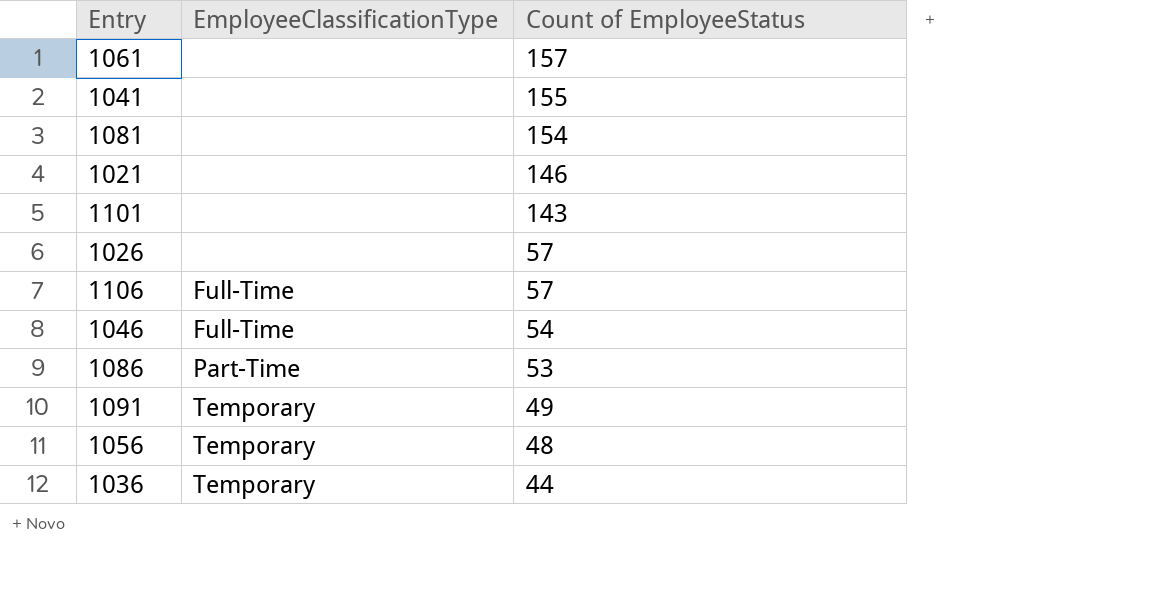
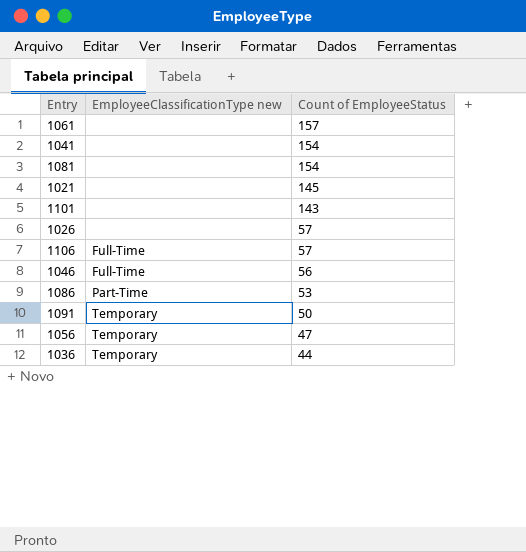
column name: EmployeeClassificationType -> EmployeeClassificationType new
1041 | Count of EmployeeStatus: 155 -> 154
1021 | Count of EmployeeStatus: 146 -> 145
1046 | Count of EmployeeStatus: 54 -> 56
1091 | Count of EmployeeStatus: 49 -> 50
1056 | Count of EmployeeStatus: 48 -> 47

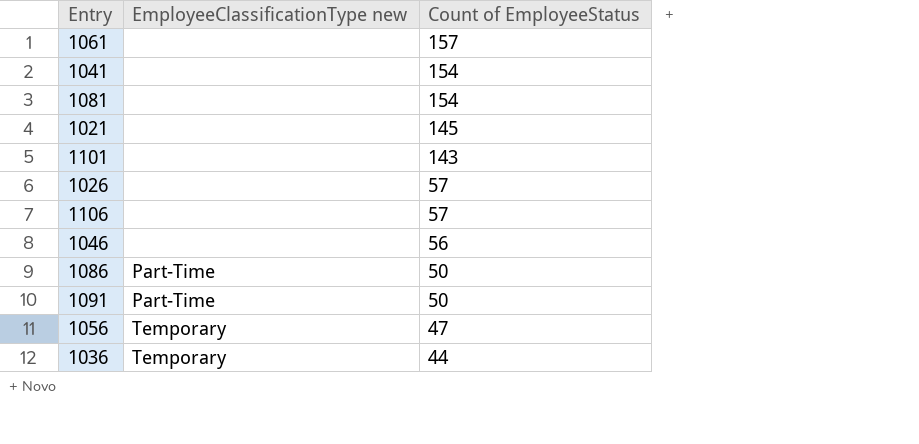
1106 | EmployeeClassificationType new: Full-Time -> none
1046 | EmployeeClassificationType new: Full-Time -> none
1086 | Count of EmployeeStatus: 53 -> 50
1091 | EmployeeClassificationType new: Temporary -> Part-Time

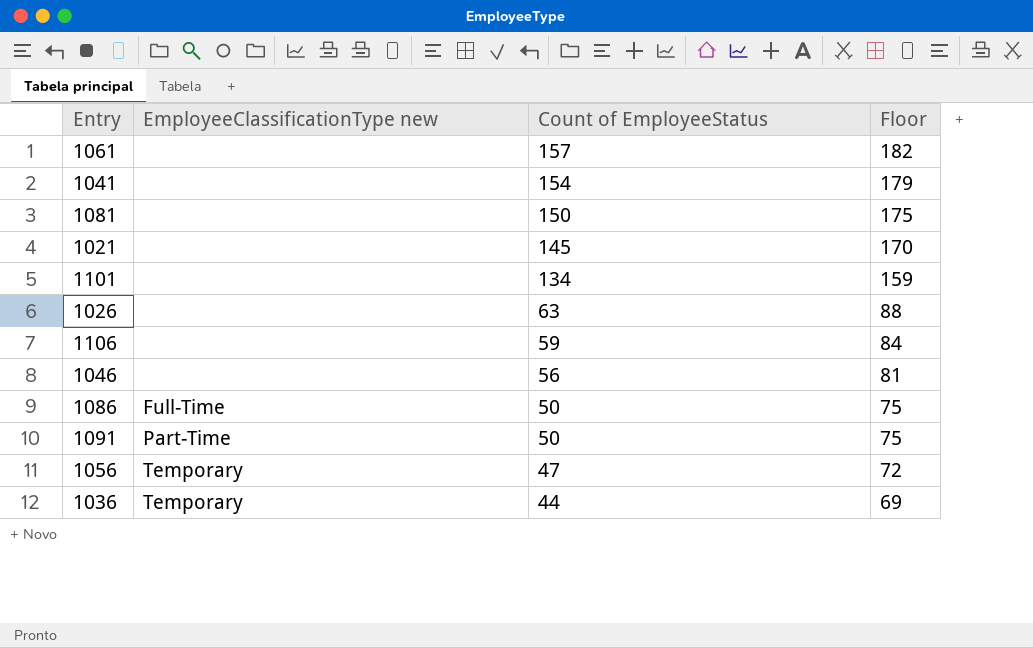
column Floor | formula: none -> [Count of EmployeeStatus] + 25
1081 | Count of EmployeeStatus: 154 -> 150
1101 | Count of EmployeeStatus: 143 -> 134
1026 | Count of EmployeeStatus: 57 -> 63
1106 | Count of EmployeeStatus: 57 -> 59
1086 | EmployeeClassificationType new: Part-Time -> Full-Time

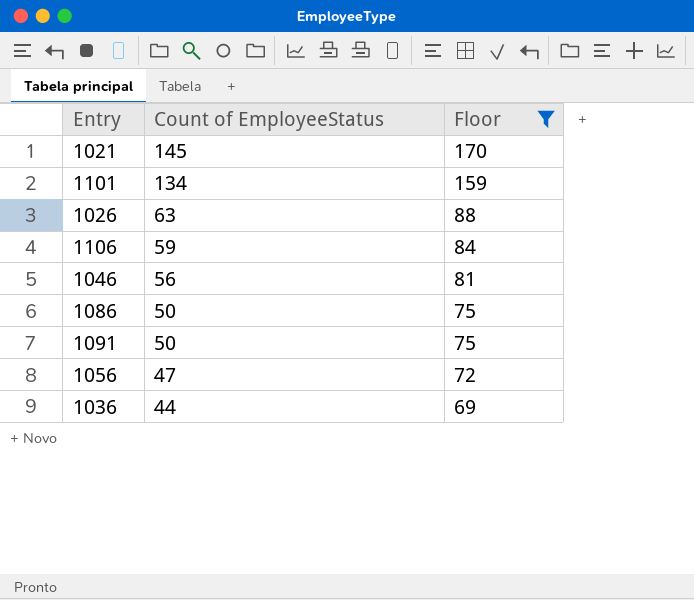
filter: none -> Floor <= 170
column EmployeeClassificationType new | position: 2 -> none

